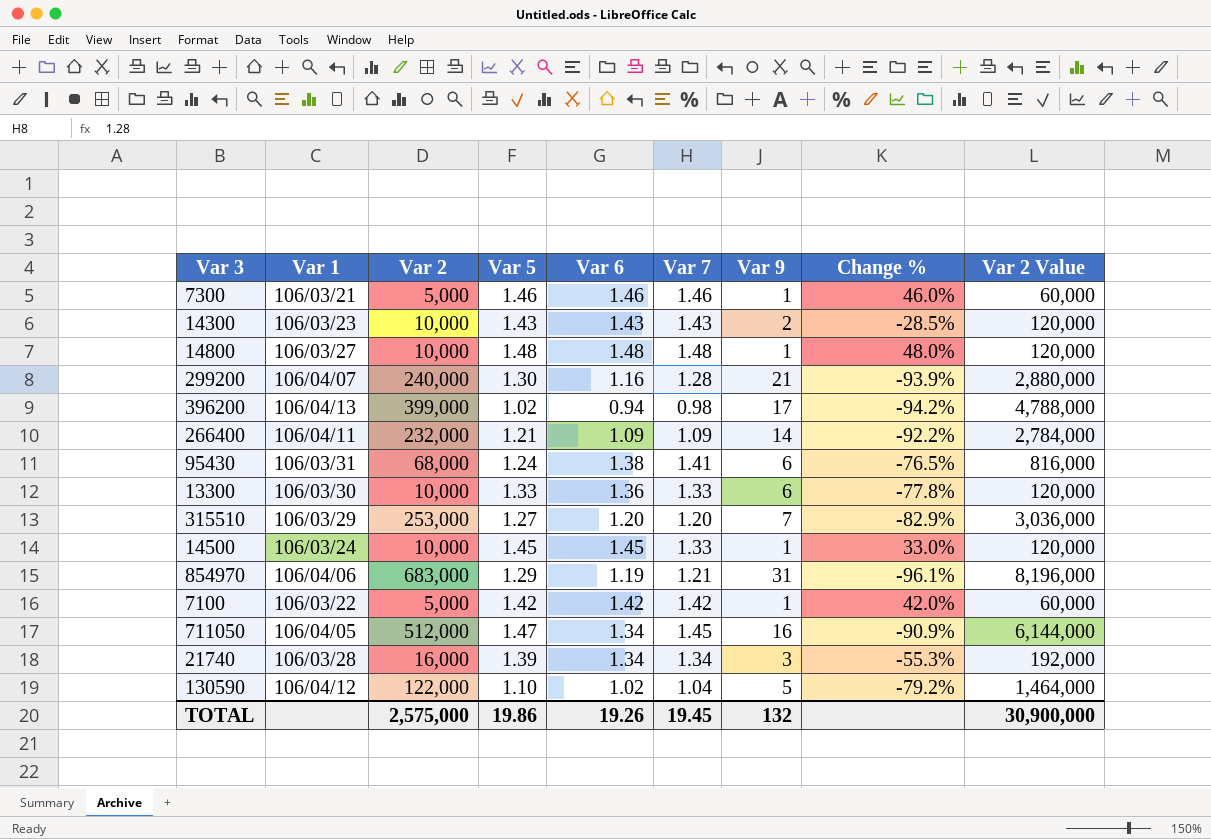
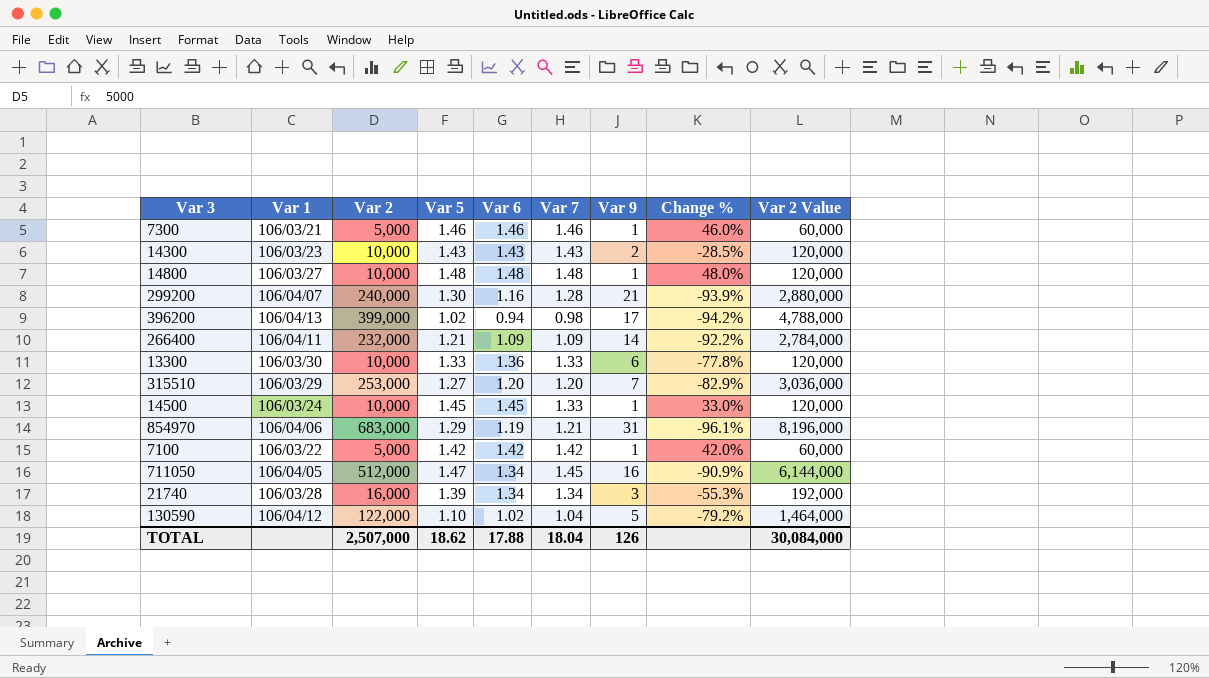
row 95430: 106/03/31 | 68,000 | 1.24 | 1.38 | 1.41 | 6 | -76.5% | 816,000 -> none
TOTAL | Var 2: 2,575,000 -> 2,507,000
TOTAL | Var 5: 19.86 -> 18.62
TOTAL | Var 6: 19.26 -> 17.88
TOTAL | Var 7: 19.45 -> 18.04
TOTAL | Var 9: 132 -> 126
TOTAL | Var 2 Value: 30,900,000 -> 30,084,000

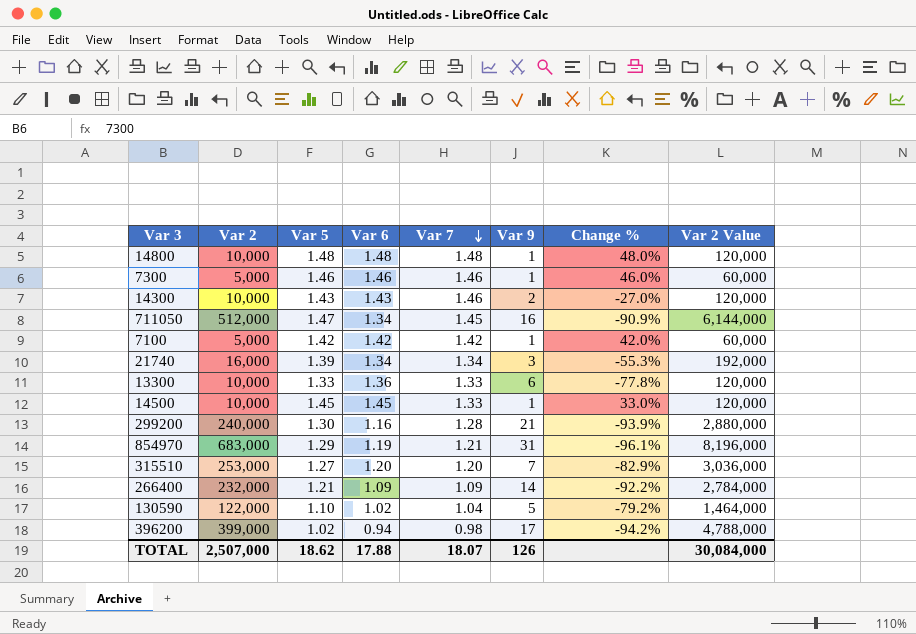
row order: none -> Var 7 descending
column Var 1 | position: 2 -> none
14300 | Var 7: 1.43 -> 1.46
14300 | Change %: -28.5% -> -27.0%
TOTAL | Var 7: 18.04 -> 18.07

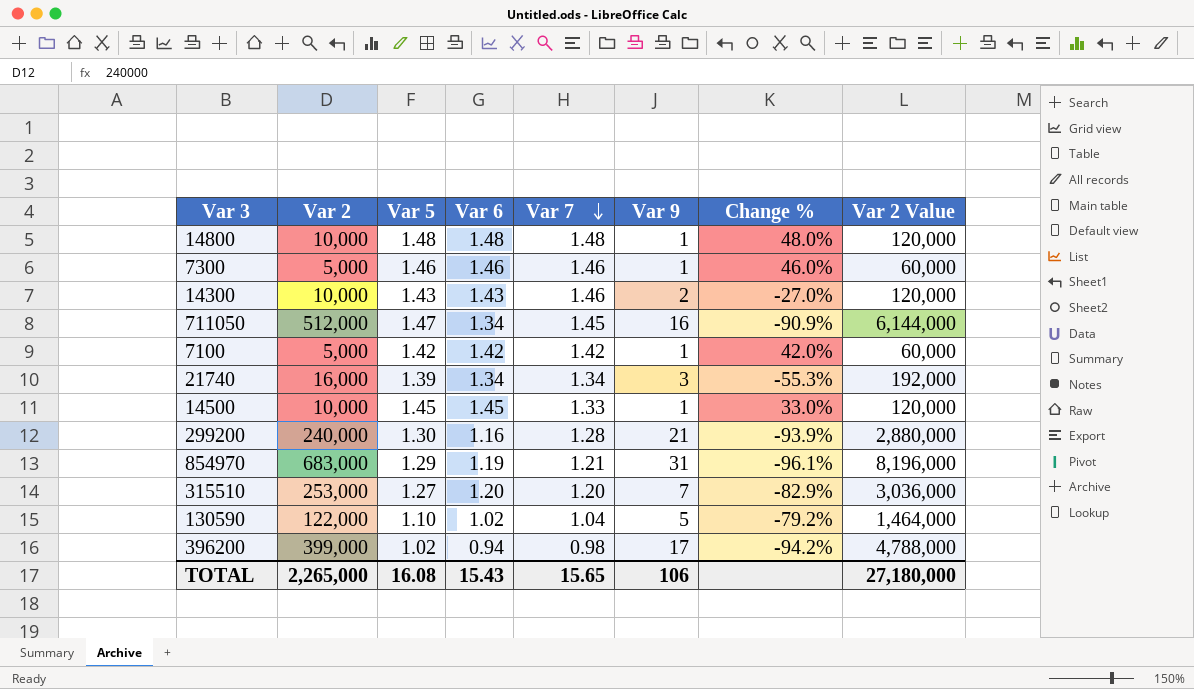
row 13300: 10,000 | 1.33 | 1.36 | 1.33 | 6 | -77.8% | 120,000 -> none
row 266400: 232,000 | 1.21 | 1.09 | 1.09 | 14 | -92.2% | 2,784,000 -> none
TOTAL | Var 2: 2,507,000 -> 2,265,000
TOTAL | Var 5: 18.62 -> 16.08
TOTAL | Var 6: 17.88 -> 15.43
TOTAL | Var 7: 18.07 -> 15.65
TOTAL | Var 9: 126 -> 106
TOTAL | Var 2 Value: 30,084,000 -> 27,180,000

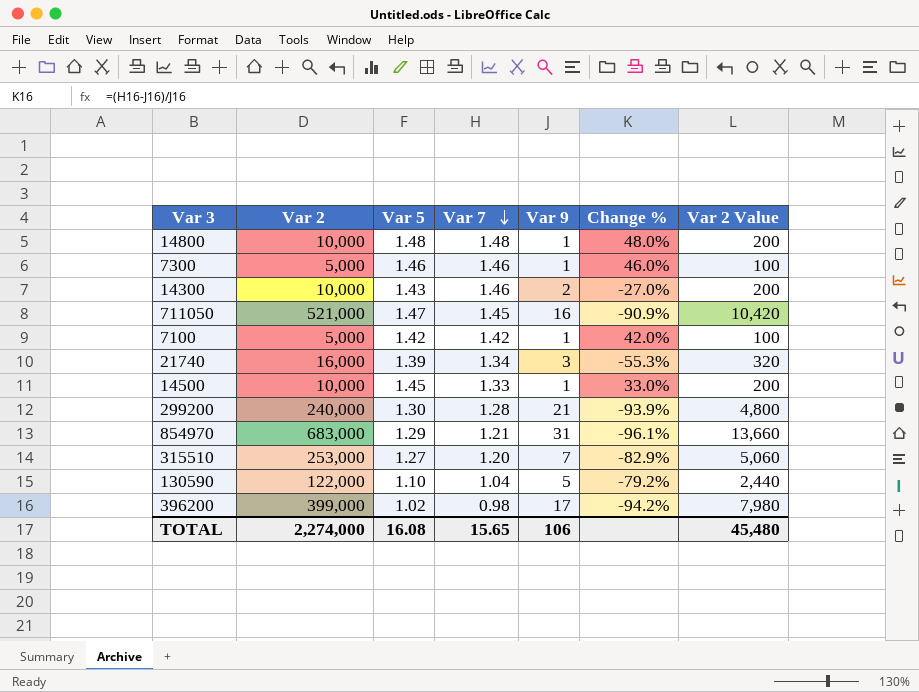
column Var 6 | position: 4 -> none
column Var 2 Value | formula: [Var 2] * 12 -> [Var 2] * 0.02
711050 | Var 2: 512,000 -> 521,000
TOTAL | Var 2: 2,265,000 -> 2,274,000
TOTAL | Var 2 Value: 27,180,000 -> 45,480

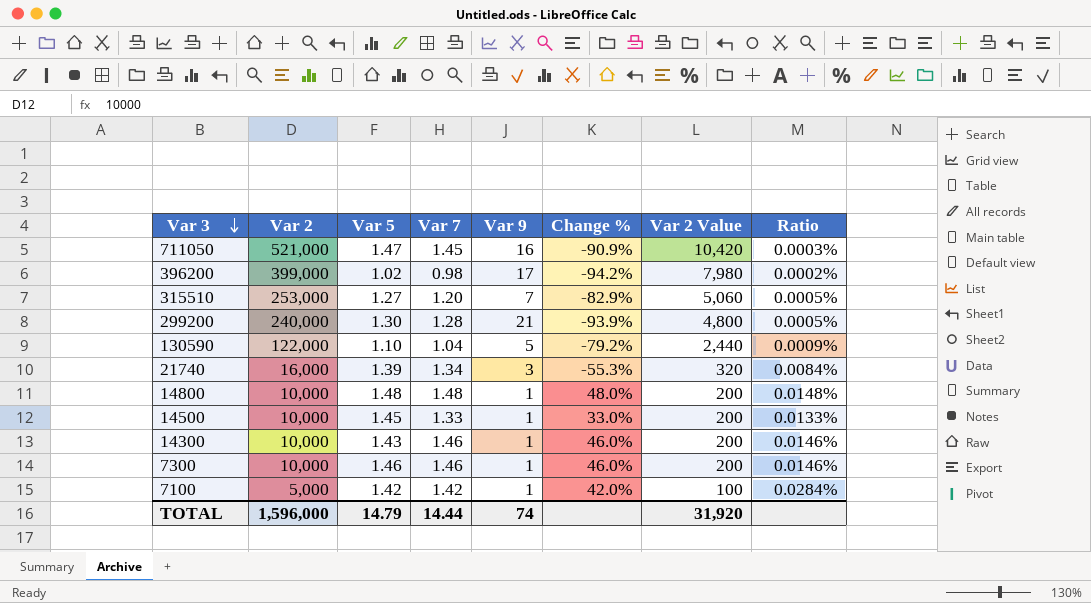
row order: Var 7 descending -> Var 3 descending
column Ratio | formula: none -> [Var 7] / [Var 2]
row 854970: 683,000 | 1.29 | 1.21 | 31 | -96.1% | 13,660 -> none
14300 | Var 9: 2 -> 1
14300 | Change %: -27.0% -> 46.0%
7300 | Var 2: 5,000 -> 10,000
7300 | Var 2 Value: 100 -> 200
TOTAL | Var 2: 2,274,000 -> 1,596,000
TOTAL | Var 5: 16.08 -> 14.79
TOTAL | Var 7: 15.65 -> 14.44
TOTAL | Var 9: 106 -> 74
TOTAL | Var 2 Value: 45,480 -> 31,920

